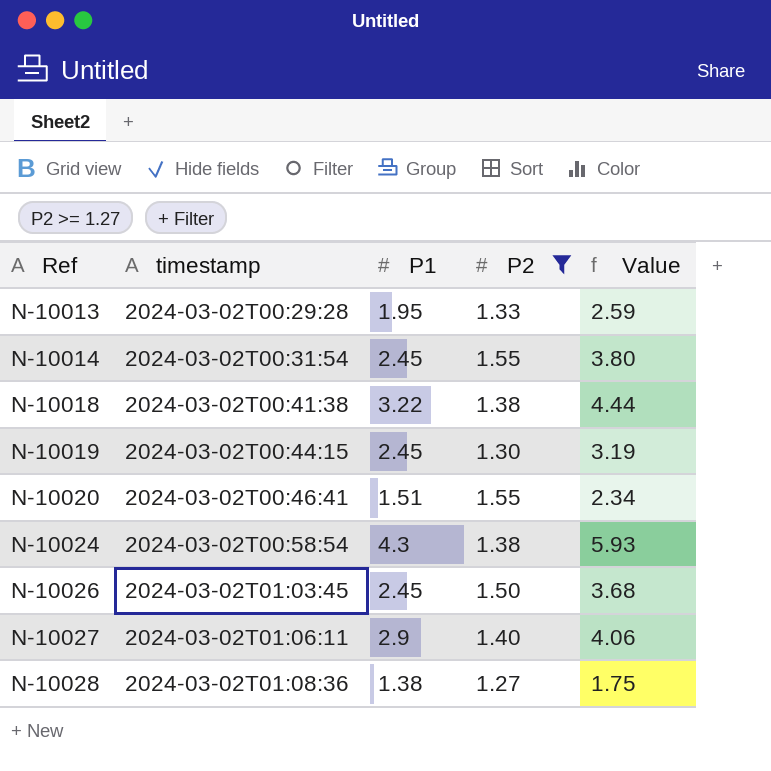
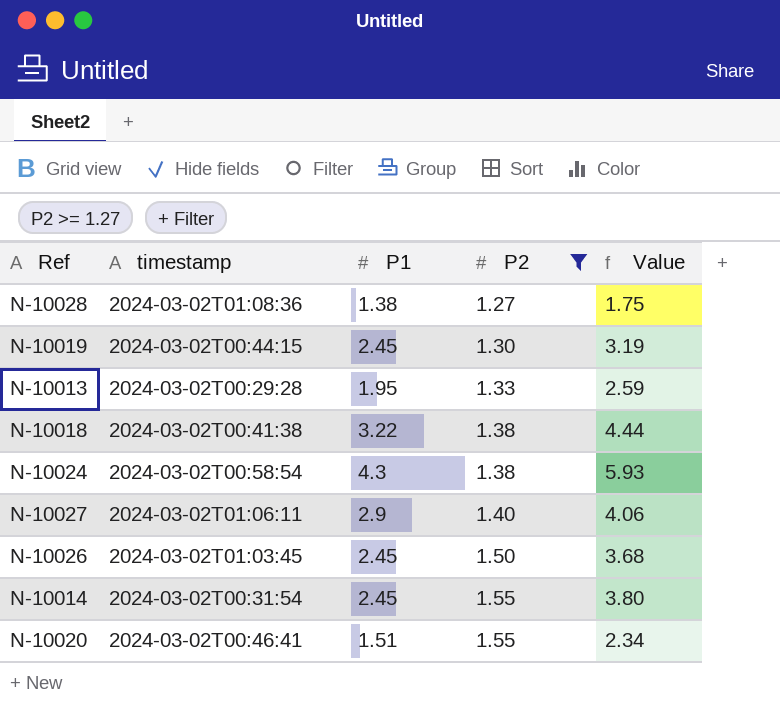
row order: Ref ascending -> P2 ascending

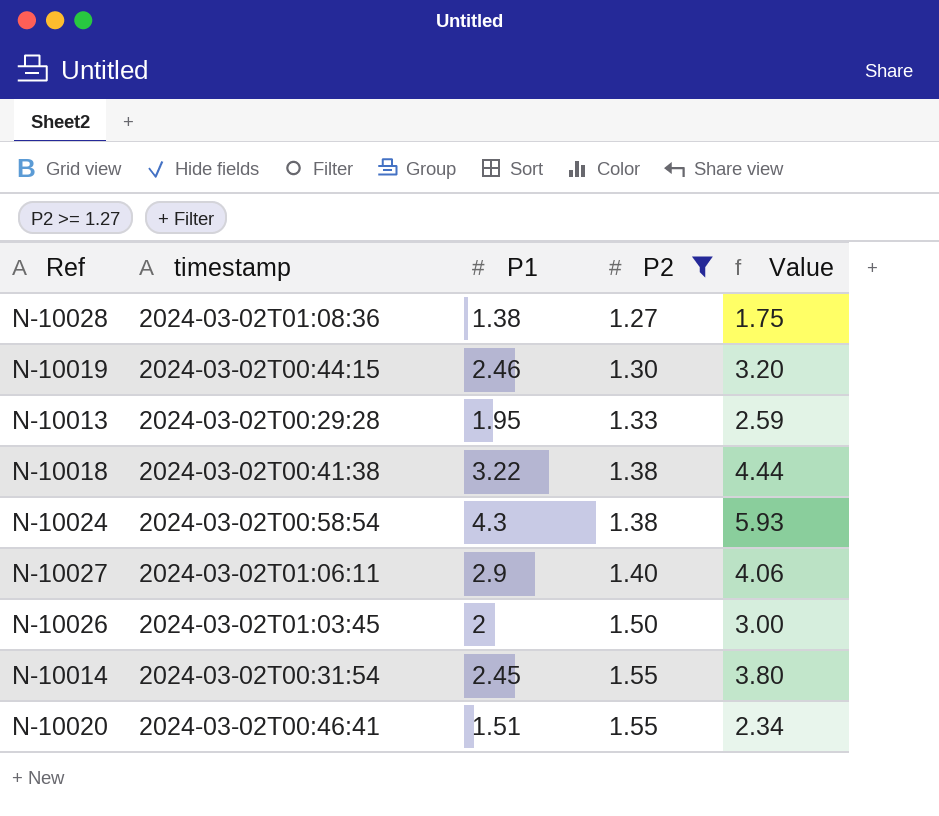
N-10019 | P1: 2.45 -> 2.46
N-10019 | Value: 3.19 -> 3.20
N-10026 | P1: 2.45 -> 2
N-10026 | Value: 3.68 -> 3.00

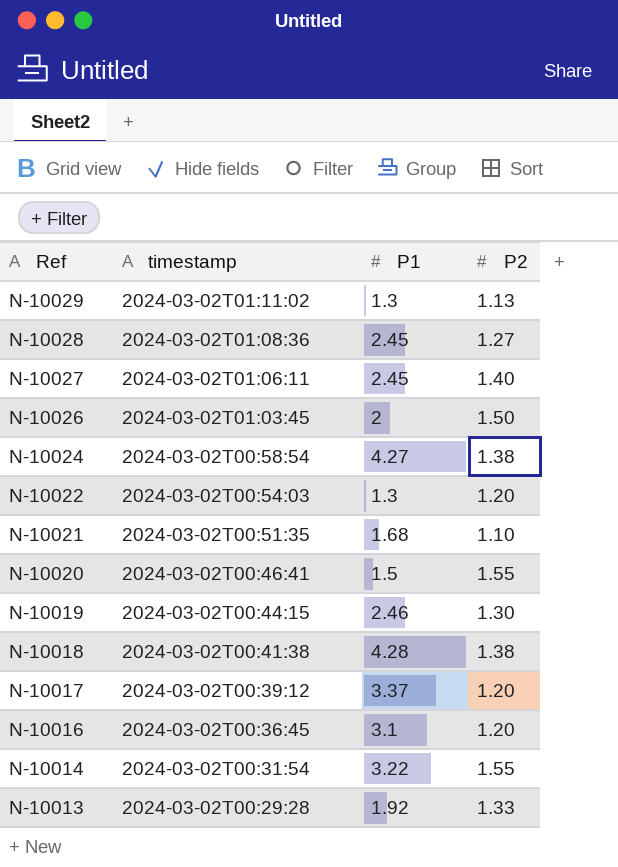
filter: P2 >= 1.27 -> none
row order: P2 ascending -> Ref descending
column Value | formula: [P1] * [P2] -> none
N-10028 | P1: 1.38 -> 2.45
N-10027 | P1: 2.9 -> 2.45
N-10024 | P1: 4.3 -> 4.27
N-10020 | P1: 1.51 -> 1.5
N-10018 | P1: 3.22 -> 4.28
N-10014 | P1: 2.45 -> 3.22
N-10013 | P1: 1.95 -> 1.92

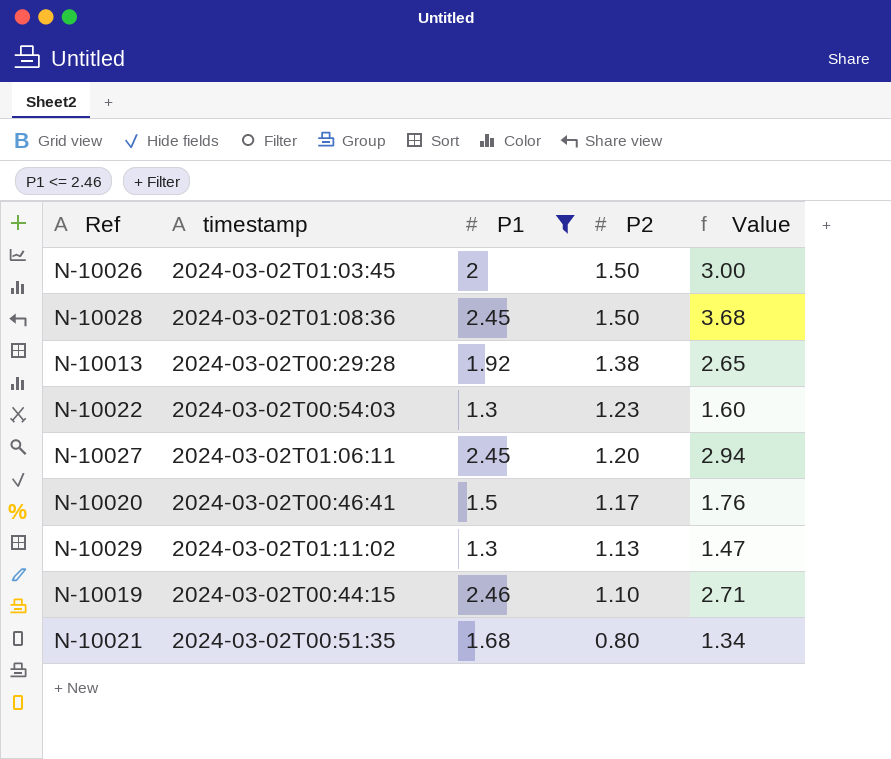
filter: none -> P1 <= 2.46
row order: Ref descending -> P2 descending
column Value | formula: none -> [P1] * [P2]
N-10028 | P2: 1.27 -> 1.50
N-10013 | P2: 1.33 -> 1.38
N-10022 | P2: 1.20 -> 1.23
N-10027 | P2: 1.40 -> 1.20
N-10020 | P2: 1.55 -> 1.17
N-10019 | P2: 1.30 -> 1.10
N-10021 | P2: 1.10 -> 0.80

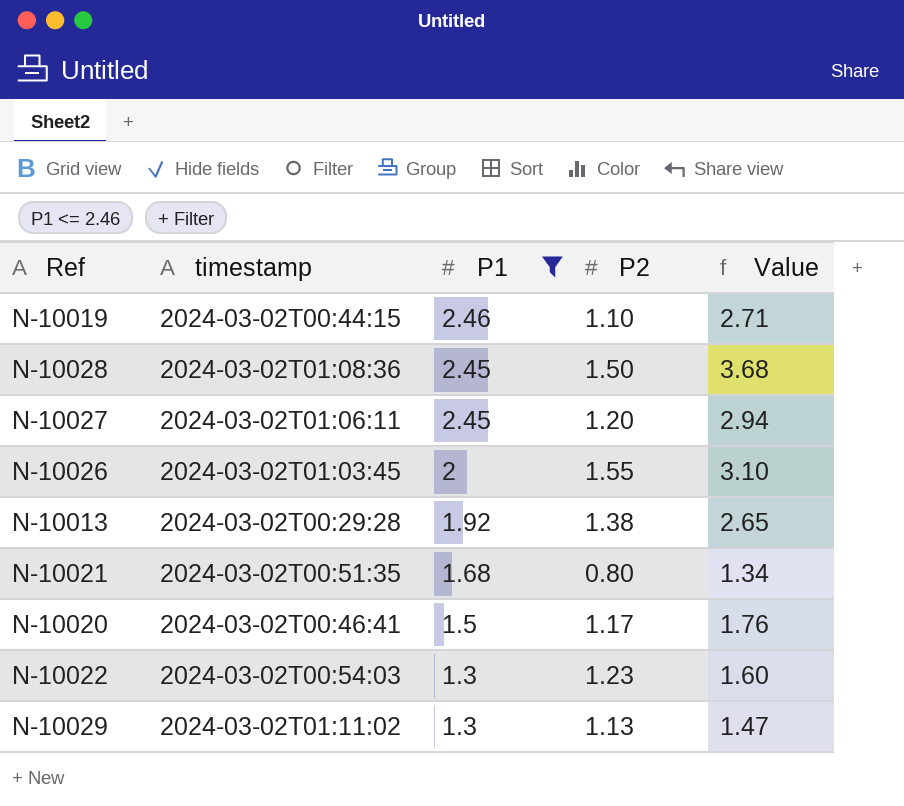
row order: P2 descending -> P1 descending
N-10026 | P2: 1.50 -> 1.55
N-10026 | Value: 3.00 -> 3.10

